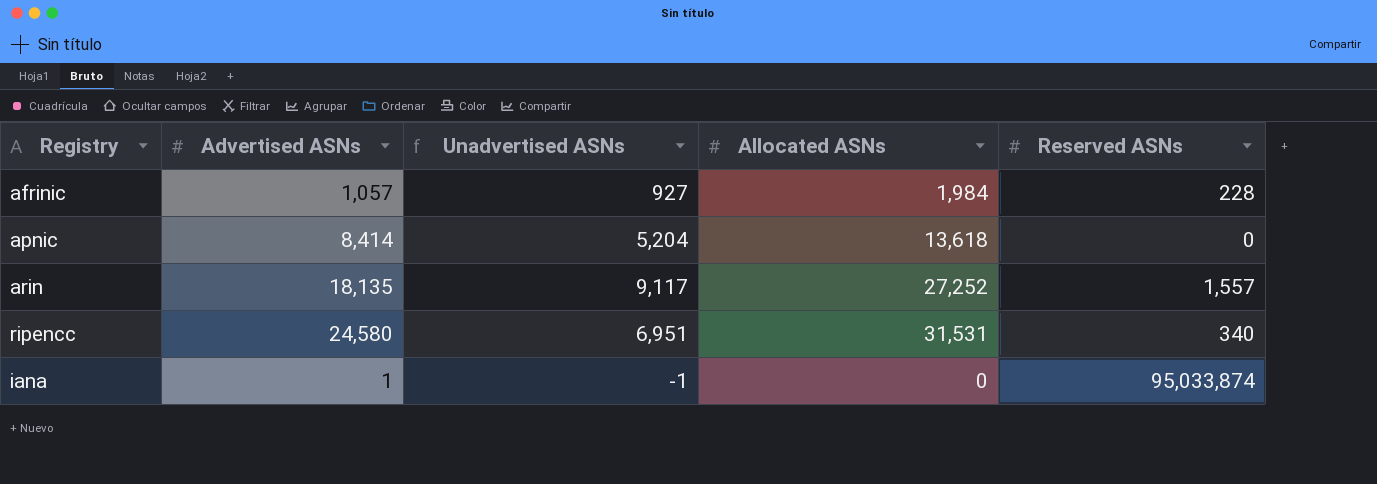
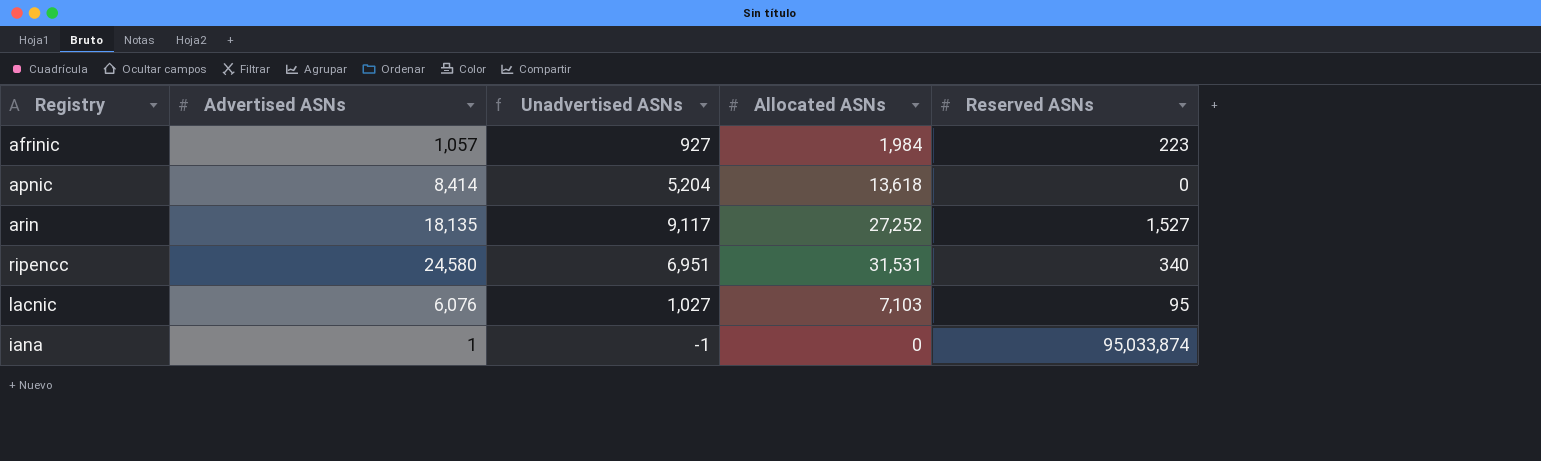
afrinic | Reserved ASNs: 228 -> 223
arin | Reserved ASNs: 1,557 -> 1,527
row lacnic: none -> 6,076 | 1,027 | 7,103 | 95

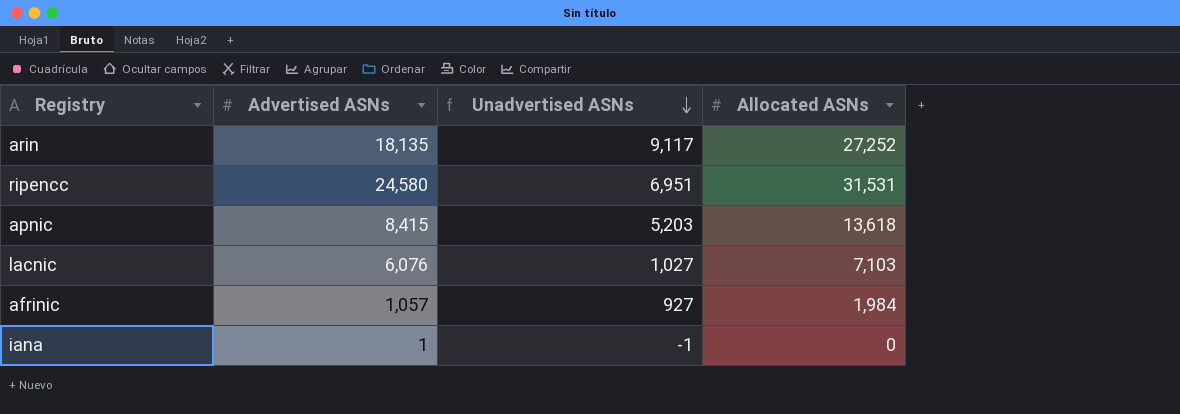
row order: none -> Unadvertised ASNs descending
column Reserved ASNs | position: 5 -> none
apnic | Advertised ASNs: 8,414 -> 8,415
apnic | Unadvertised ASNs: 5,204 -> 5,203

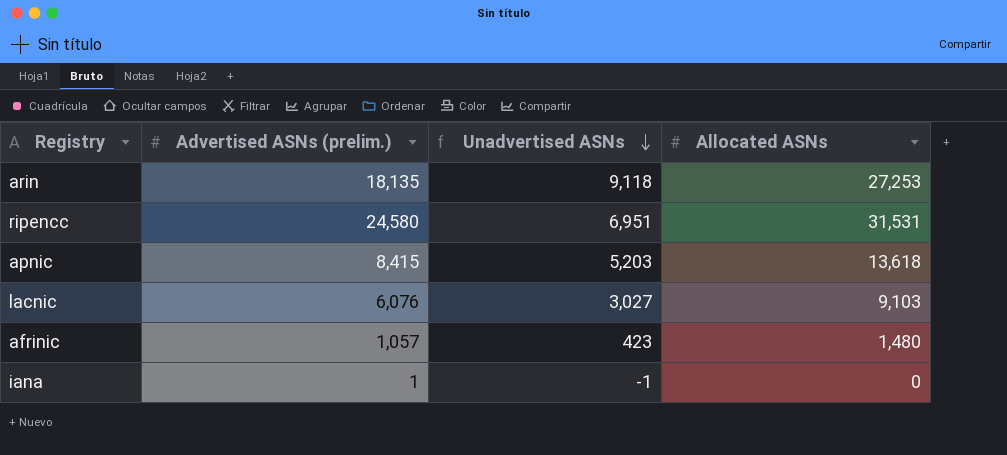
column name: Advertised ASNs -> Advertised ASNs (prelim.)
arin | Unadvertised ASNs: 9,117 -> 9,118
arin | Allocated ASNs: 27,252 -> 27,253
lacnic | Unadvertised ASNs: 1,027 -> 3,027
lacnic | Allocated ASNs: 7,103 -> 9,103
afrinic | Unadvertised ASNs: 927 -> 423
afrinic | Allocated ASNs: 1,984 -> 1,480

